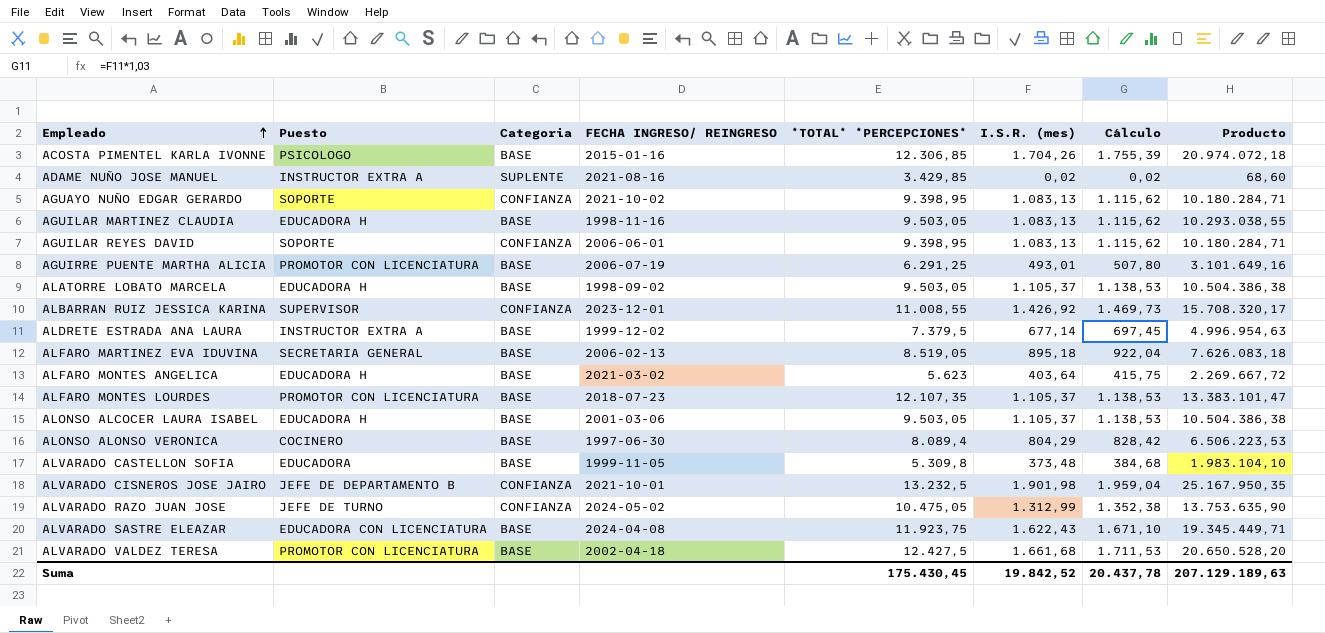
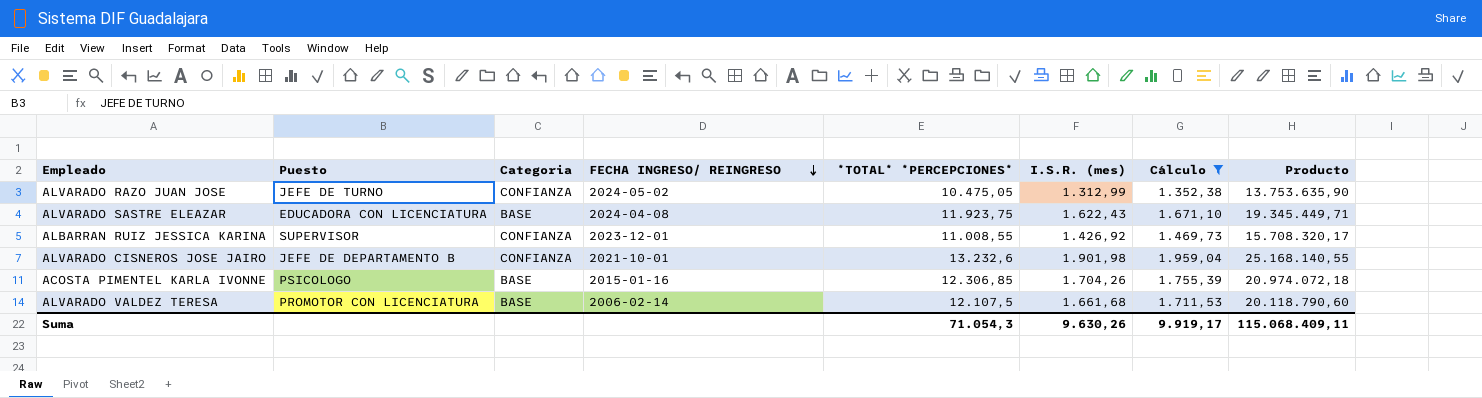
filter: none -> Cálculo >= 1.352,38
row order: Empleado ascending -> FECHA INGRESO/ REINGRESO descending
ALVARADO CISNEROS JOSE JAIRO | *TOTAL* *PERCEPCIONES*: 13.232,5 -> 13.232,6
ALVARADO CISNEROS JOSE JAIRO | Producto: 25.167.950,35 -> 25.168.140,55
ALVARADO VALDEZ TERESA | FECHA INGRESO/ REINGRESO: 2002-04-18 -> 2006-02-14
ALVARADO VALDEZ TERESA | *TOTAL* *PERCEPCIONES*: 12.427,5 -> 12.107,5
ALVARADO VALDEZ TERESA | Producto: 20.650.528,20 -> 20.118.790,60
Suma | *TOTAL* *PERCEPCIONES*: 175.430,45 -> 71.054,3
Suma | I.S.R. (mes): 19.842,52 -> 9.630,26
Suma | Cálculo: 20.437,78 -> 9.919,17
Suma | Producto: 207.129.189,63 -> 115.068.409,11

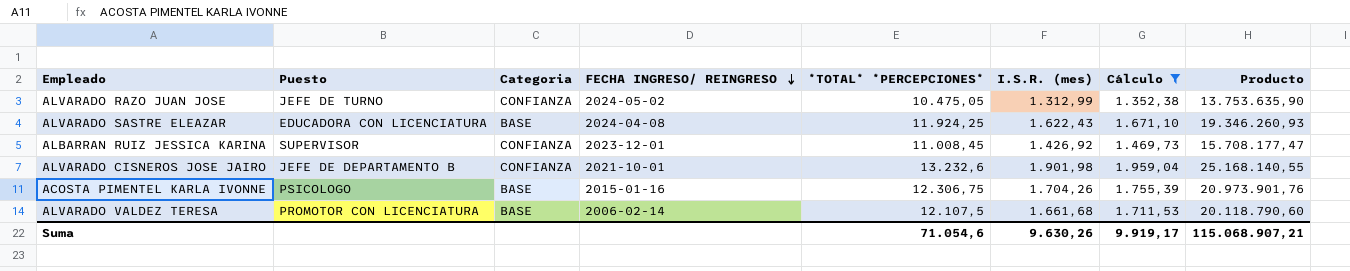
ALVARADO SASTRE ELEAZAR | *TOTAL* *PERCEPCIONES*: 11.923,75 -> 11.924,25
ALVARADO SASTRE ELEAZAR | Producto: 19.345.449,71 -> 19.346.260,93
ALBARRAN RUIZ JESSICA KARINA | *TOTAL* *PERCEPCIONES*: 11.008,55 -> 11.008,45
ALBARRAN RUIZ JESSICA KARINA | Producto: 15.708.320,17 -> 15.708.177,47
ACOSTA PIMENTEL KARLA IVONNE | *TOTAL* *PERCEPCIONES*: 12.306,85 -> 12.306,75
ACOSTA PIMENTEL KARLA IVONNE | Producto: 20.974.072,18 -> 20.973.901,76
Suma | *TOTAL* *PERCEPCIONES*: 71.054,3 -> 71.054,6
Suma | Producto: 115.068.409,11 -> 115.068.907,21

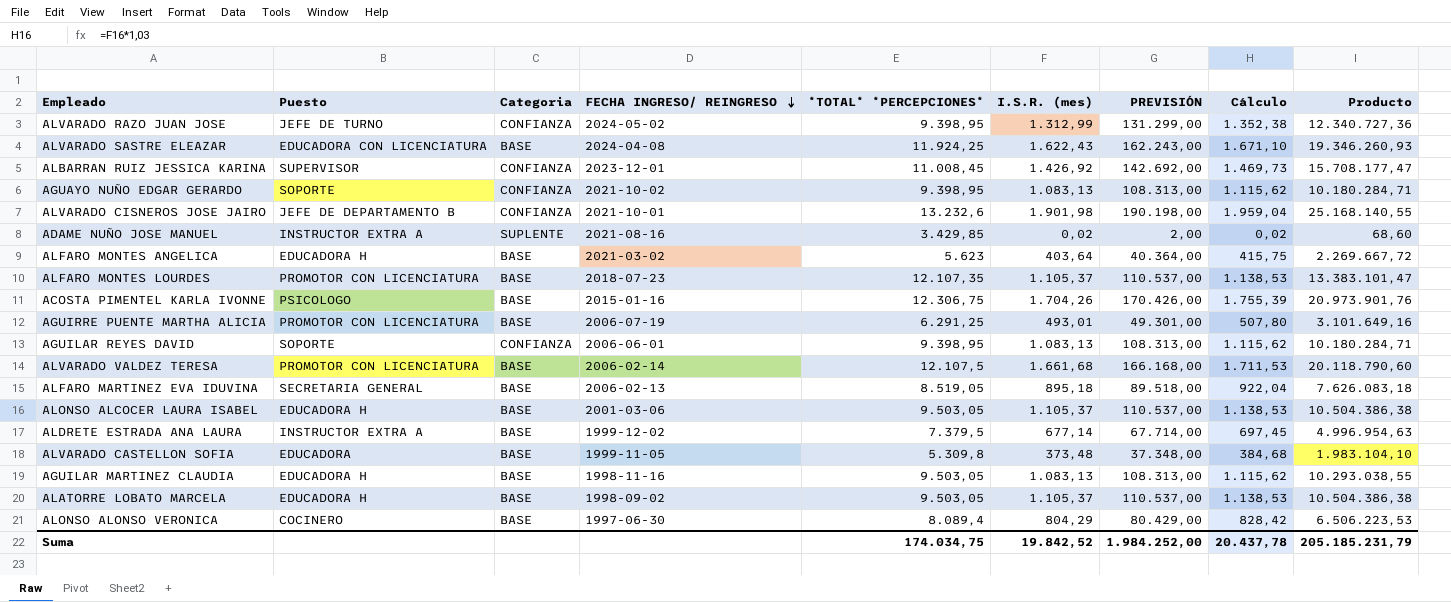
filter: Cálculo >= 1.352,38 -> none
column PREVISIÓN | formula: none -> [I.S.R. (mes)] * 100
ALVARADO RAZO JUAN JOSE | *TOTAL* *PERCEPCIONES*: 10.475,05 -> 9.398,95
ALVARADO RAZO JUAN JOSE | Producto: 13.753.635,90 -> 12.340.727,36
Suma | *TOTAL* *PERCEPCIONES*: 71.054,6 -> 174.034,75
Suma | I.S.R. (mes): 9.630,26 -> 19.842,52
Suma | Cálculo: 9.919,17 -> 20.437,78
Suma | Producto: 115.068.907,21 -> 205.185.231,79

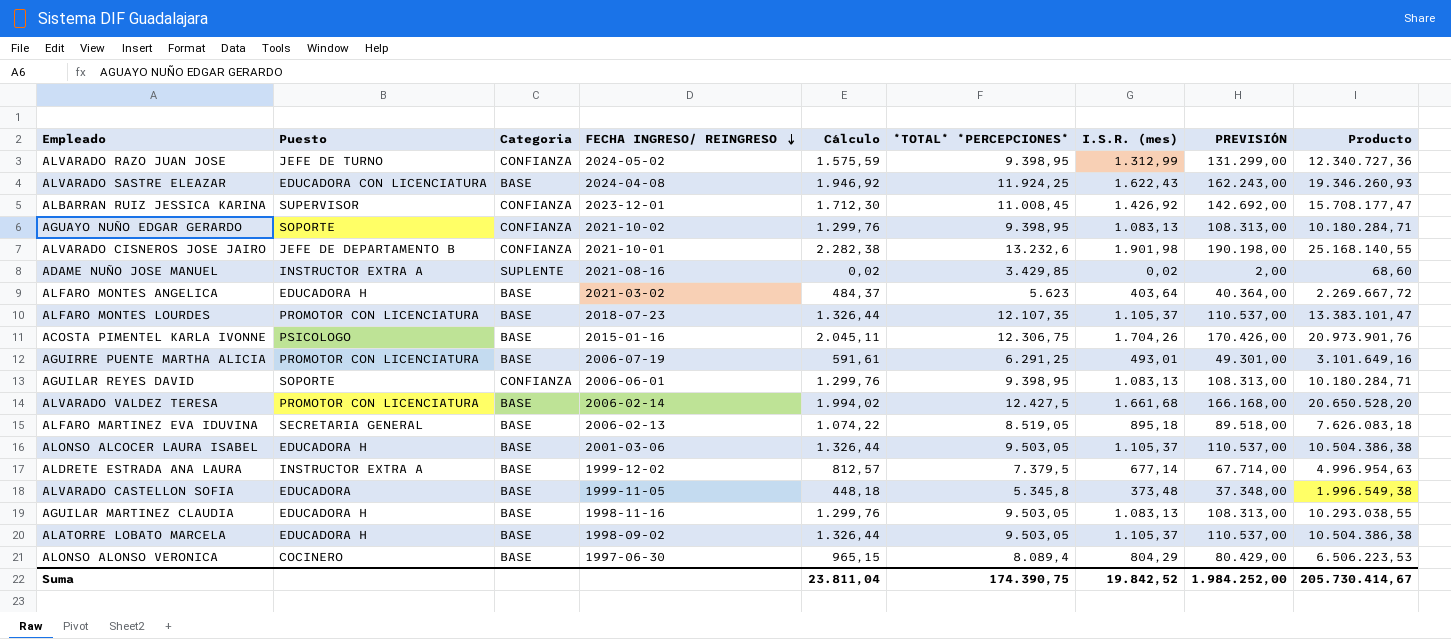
column Cálculo | formula: [I.S.R. (mes)] * 1,03 -> [I.S.R. (mes)] * 1,2
column Cálculo | position: 8 -> 5
ALVARADO VALDEZ TERESA | *TOTAL* *PERCEPCIONES*: 12.107,5 -> 12.427,5
ALVARADO VALDEZ TERESA | Producto: 20.118.790,60 -> 20.650.528,20
ALVARADO CASTELLON SOFIA | *TOTAL* *PERCEPCIONES*: 5.309,8 -> 5.345,8
ALVARADO CASTELLON SOFIA | Producto: 1.983.104,10 -> 1.996.549,38
Suma | Cálculo: 20.437,78 -> 23.811,04
Suma | *TOTAL* *PERCEPCIONES*: 174.034,75 -> 174.390,75
Suma | Producto: 205.185.231,79 -> 205.730.414,67

